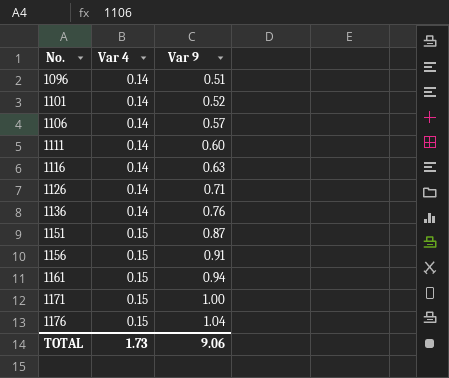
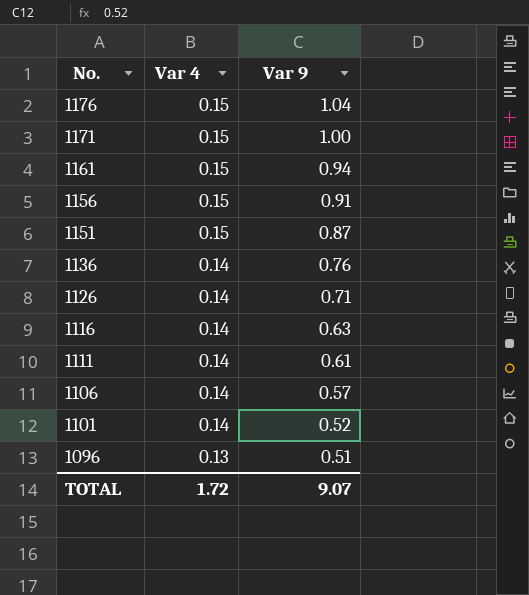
row order: No. ascending -> No. descending
1111 | Var 9: 0.60 -> 0.61
1096 | Var 4: 0.14 -> 0.13
TOTAL | Var 4: 1.73 -> 1.72
TOTAL | Var 9: 9.06 -> 9.07

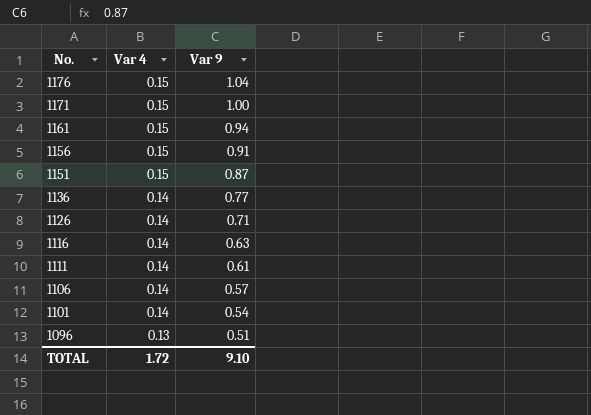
1136 | Var 9: 0.76 -> 0.77
1101 | Var 9: 0.52 -> 0.54
TOTAL | Var 9: 9.07 -> 9.10

